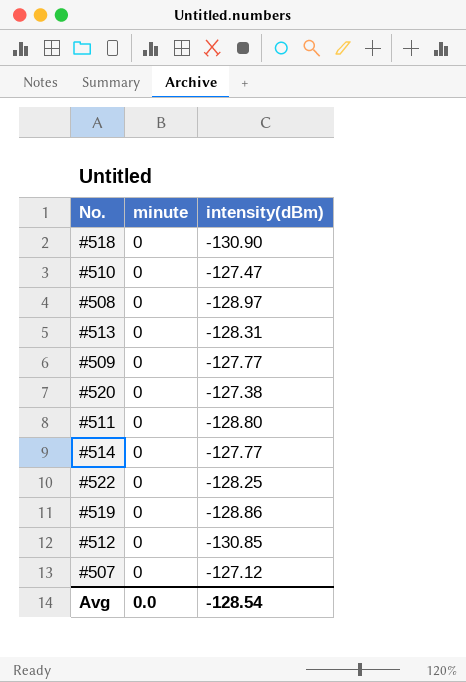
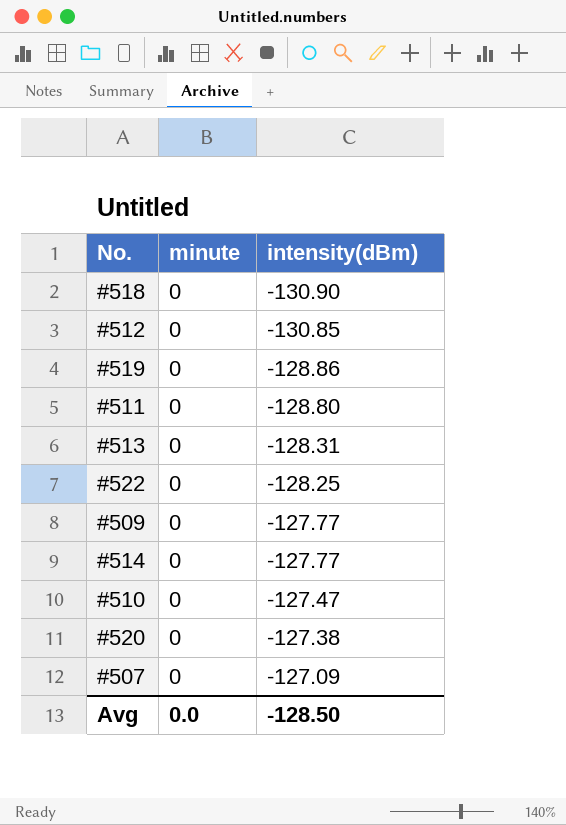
row order: none -> intensity(dBm) ascending
row #508: 0 | -128.97 -> none
#507 | intensity(dBm): -127.12 -> -127.09
Avg | intensity(dBm): -128.54 -> -128.50

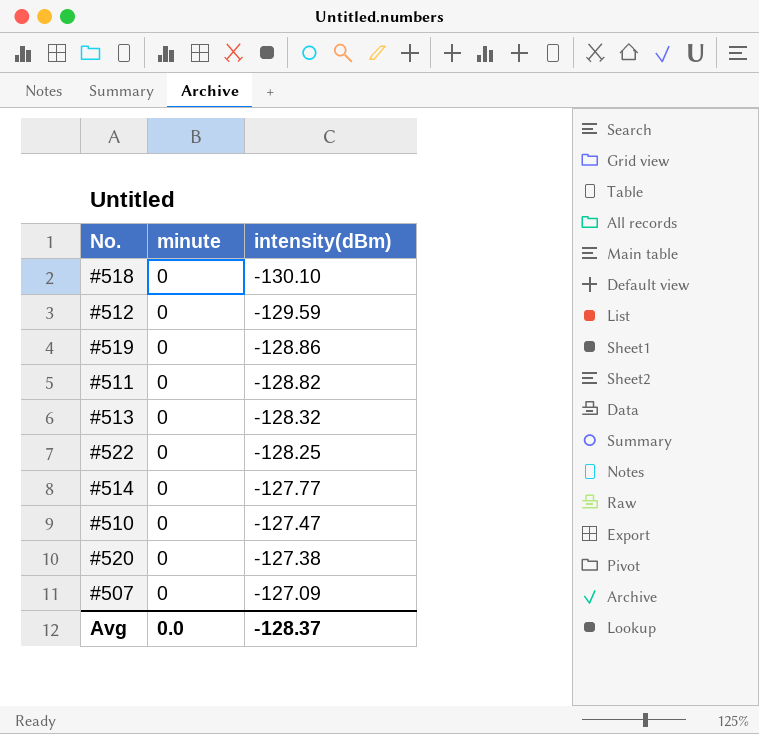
row #509: 0 | -127.77 -> none
#518 | intensity(dBm): -130.90 -> -130.10
#512 | intensity(dBm): -130.85 -> -129.59
#511 | intensity(dBm): -128.80 -> -128.82
#513 | intensity(dBm): -128.31 -> -128.32
Avg | intensity(dBm): -128.50 -> -128.37

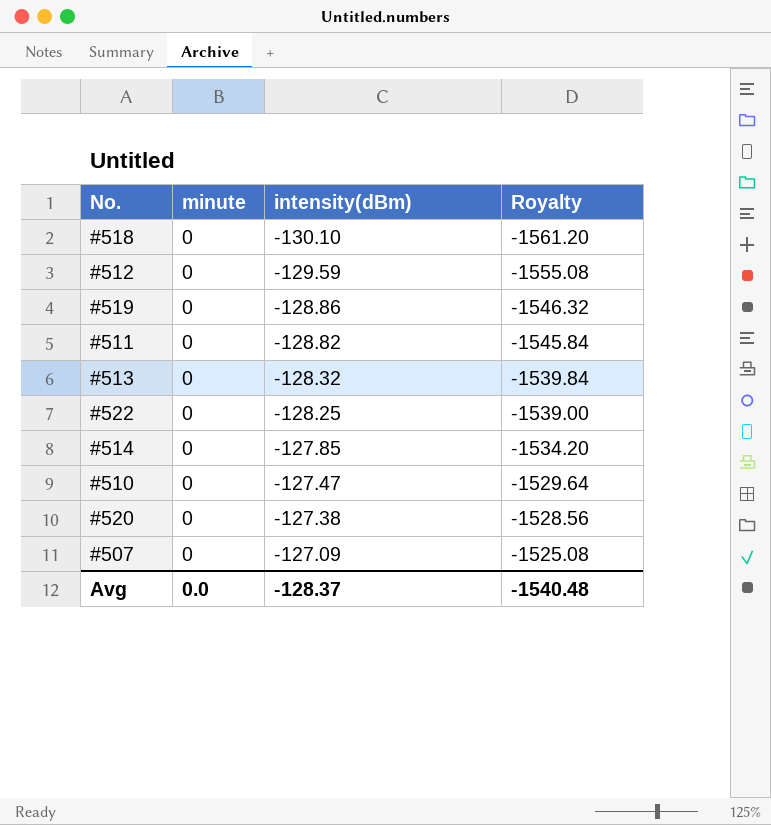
column Royalty | formula: none -> [intensity(dBm)] * 12
#514 | intensity(dBm): -127.77 -> -127.85

